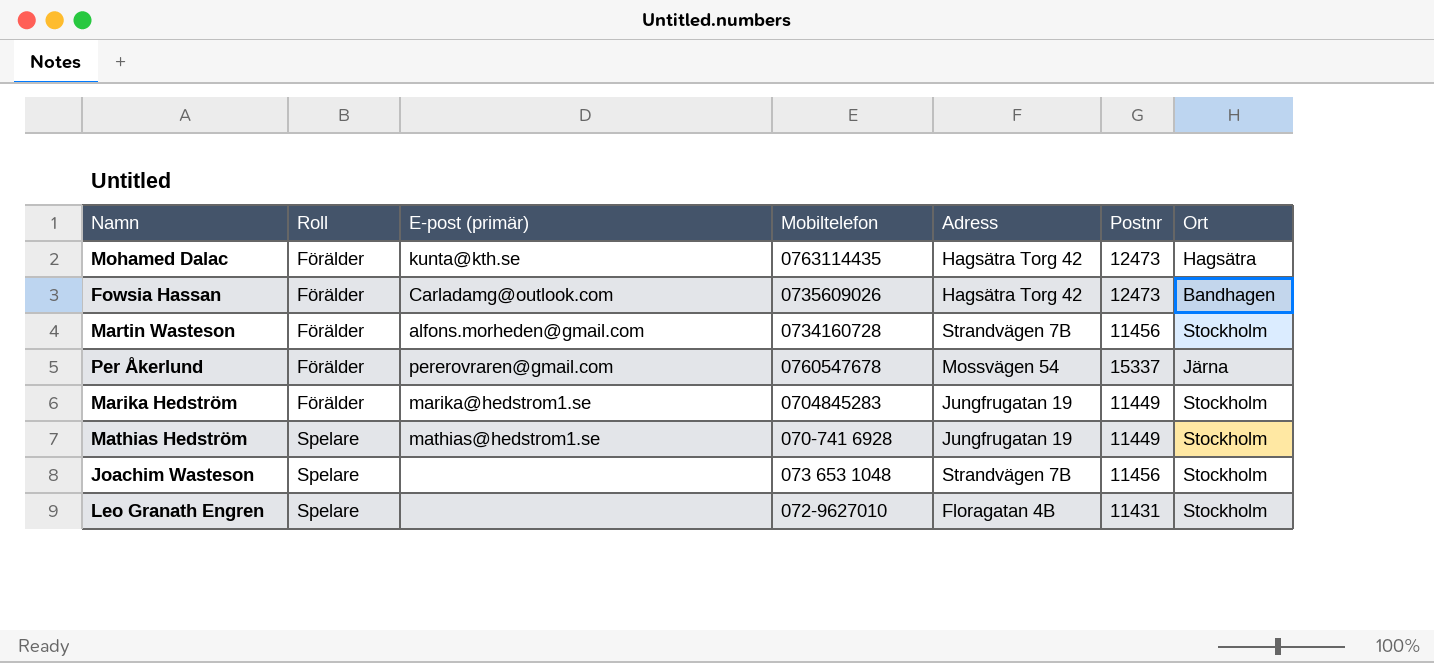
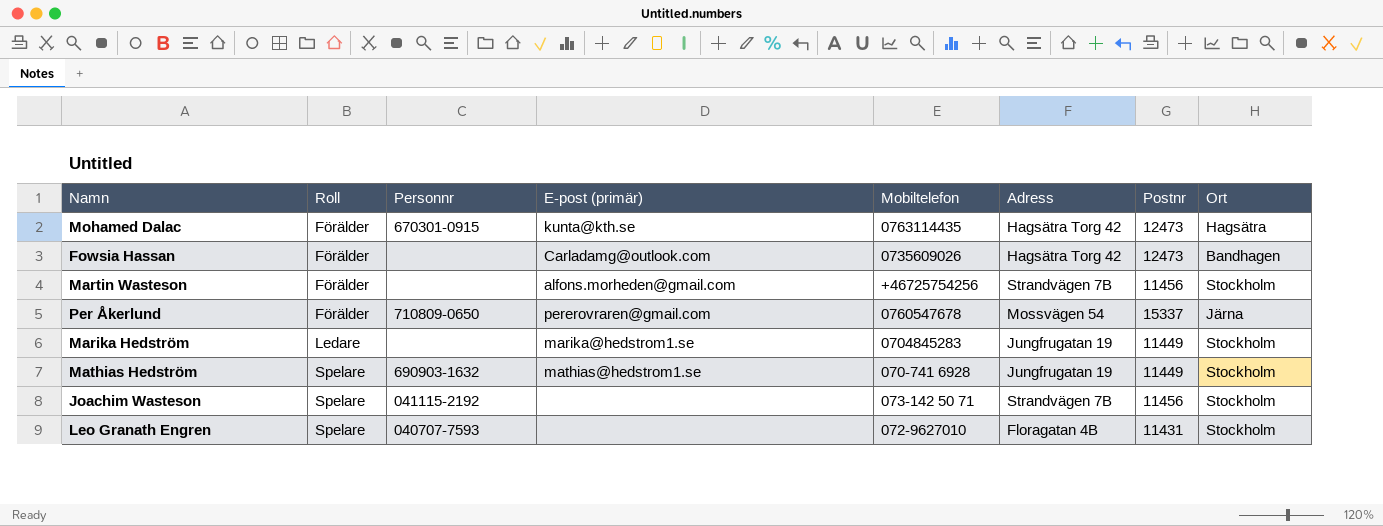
column Personnr | position: none -> 3
Martin Wasteson | Mobiltelefon: 0734160728 -> +46725754256
Marika Hedström | Roll: Förälder -> Ledare
Joachim Wasteson | Mobiltelefon: 073 653 1048 -> 073-142 50 71

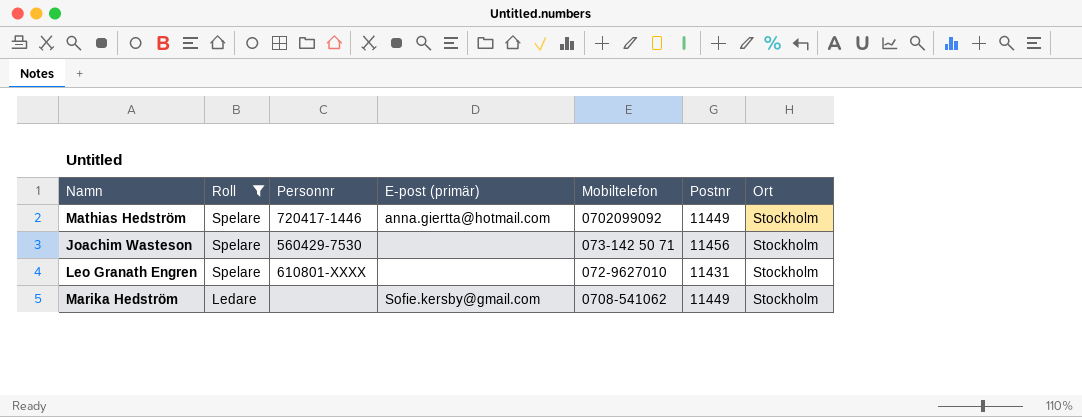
filter: none -> Roll != Förälder
row order: Roll ascending -> Roll descending
column Adress | position: 6 -> none
Mathias Hedström | Personnr: 690903-1632 -> 720417-1446
Mathias Hedström | E-post (primär): mathias@hedstrom1.se -> anna.giertta@hotmail.com
Mathias Hedström | Mobiltelefon: 070-741 6928 -> 0702099092
Joachim Wasteson | Personnr: 041115-2192 -> 560429-7530
Leo Granath Engren | Personnr: 040707-7593 -> 610801-XXXX
Marika Hedström | E-post (primär): marika@hedstrom1.se -> Sofie.kersby@gmail.com
Marika Hedström | Mobiltelefon: 0704845283 -> 0708-541062

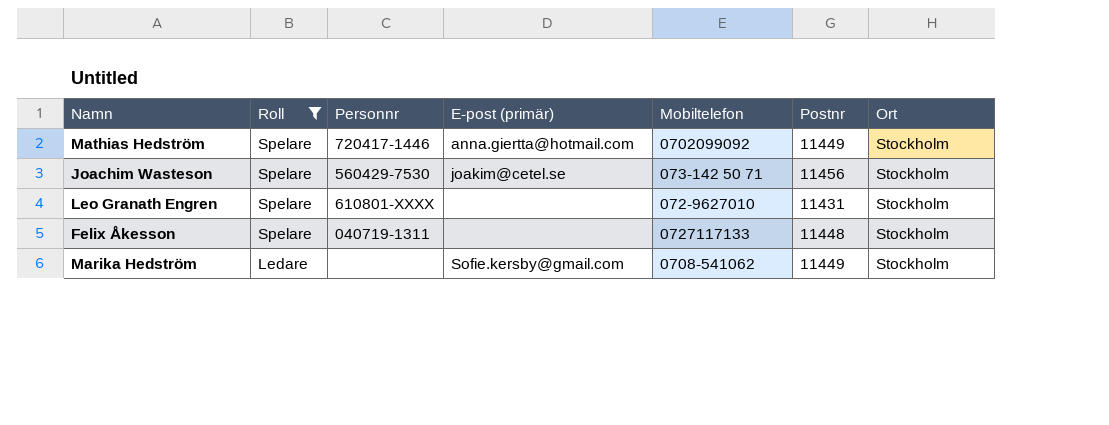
Joachim Wasteson | E-post (primär): none -> joakim@cetel.se
row Felix Åkesson: none -> Spelare | 040719-1311 | none | 0727117133 | 11448 | Stockholm

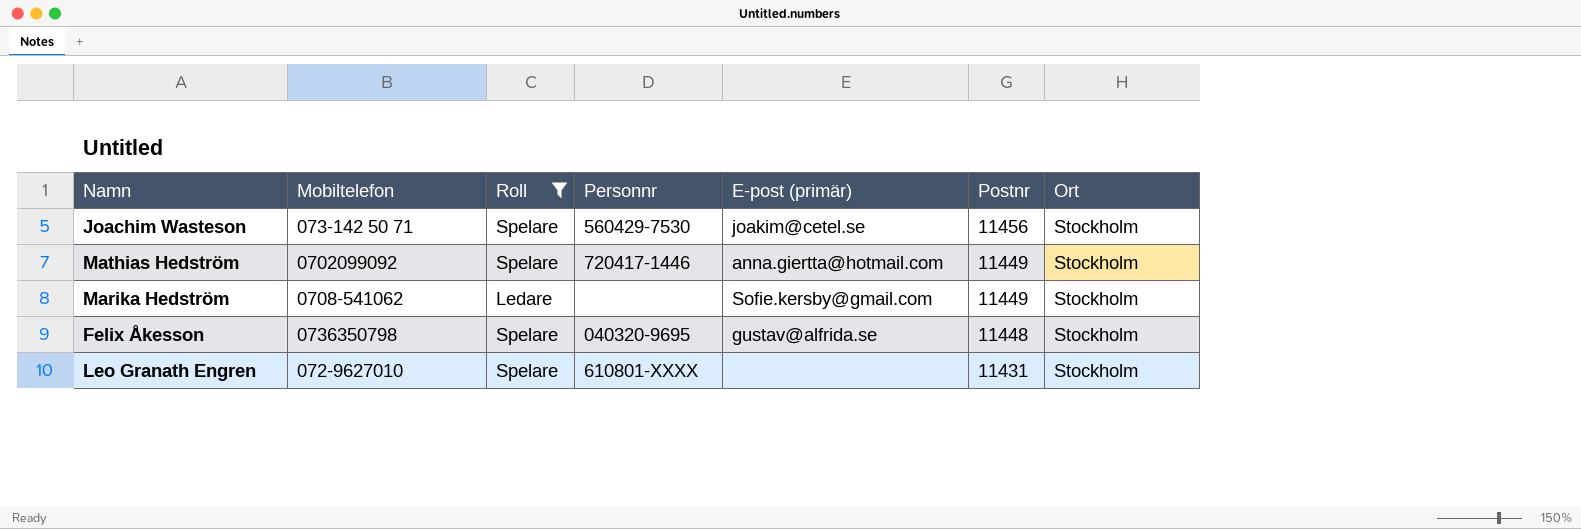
row order: Roll descending -> Postnr descending
column Mobiltelefon | position: 5 -> 2
Felix Åkesson | Mobiltelefon: 0727117133 -> 0736350798
Felix Åkesson | Personnr: 040719-1311 -> 040320-9695
Felix Åkesson | E-post (primär): none -> gustav@alfrida.se

